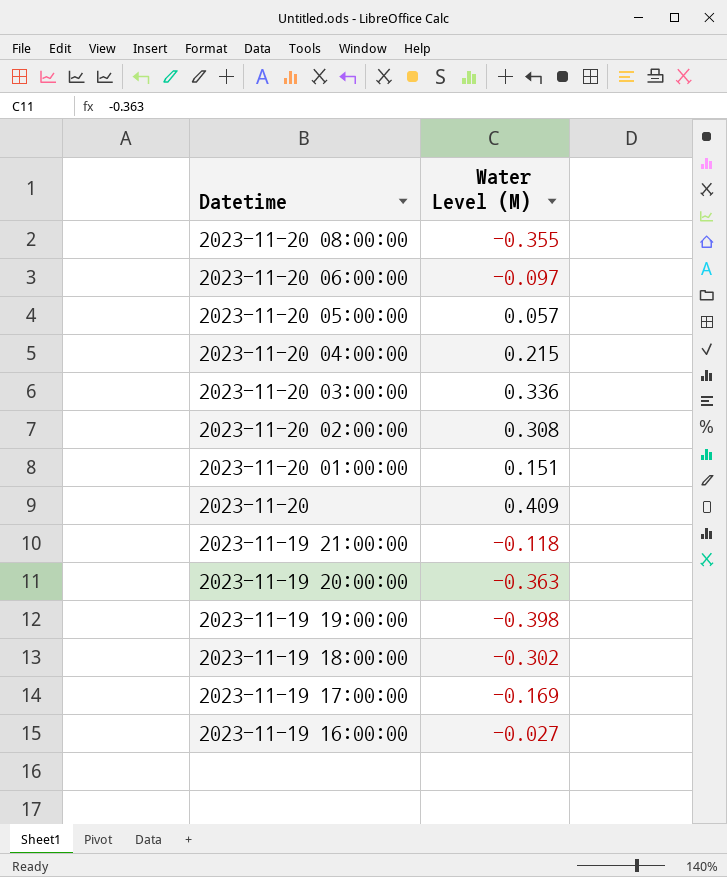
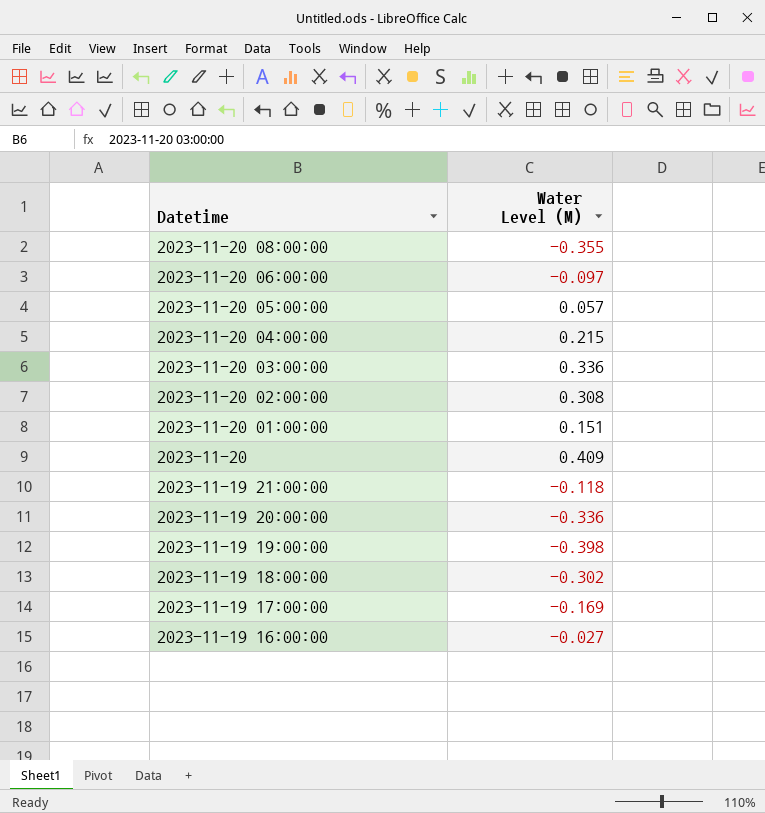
2023-11-19 20:00:00 | Water Level (M): -0.363 -> -0.336

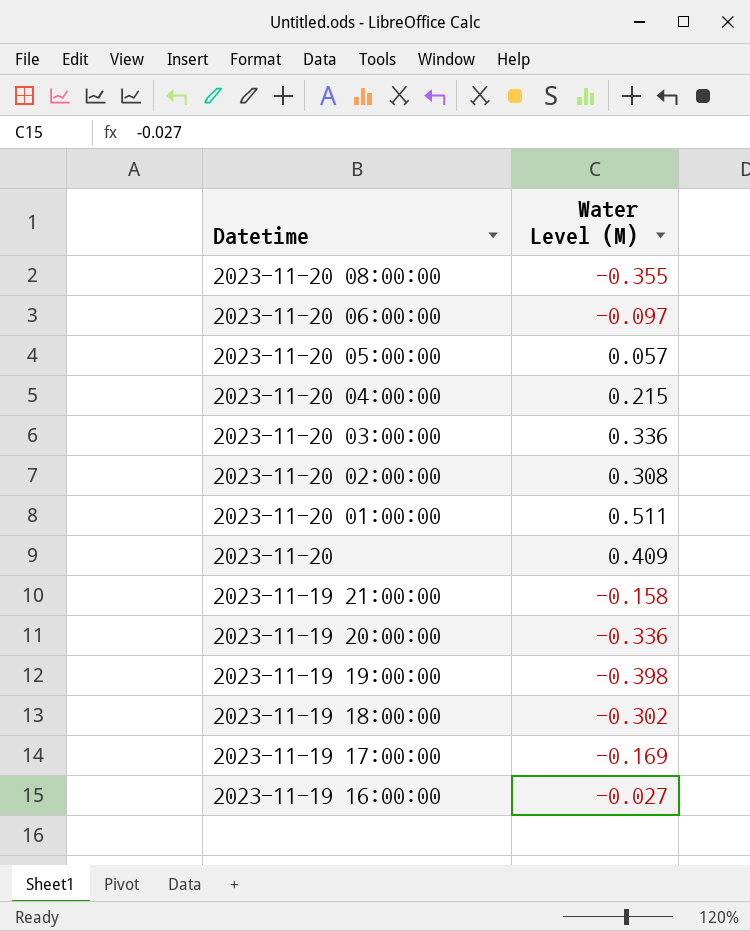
2023-11-20 01:00:00 | Water Level (M): 0.151 -> 0.511
2023-11-19 21:00:00 | Water Level (M): -0.118 -> -0.158

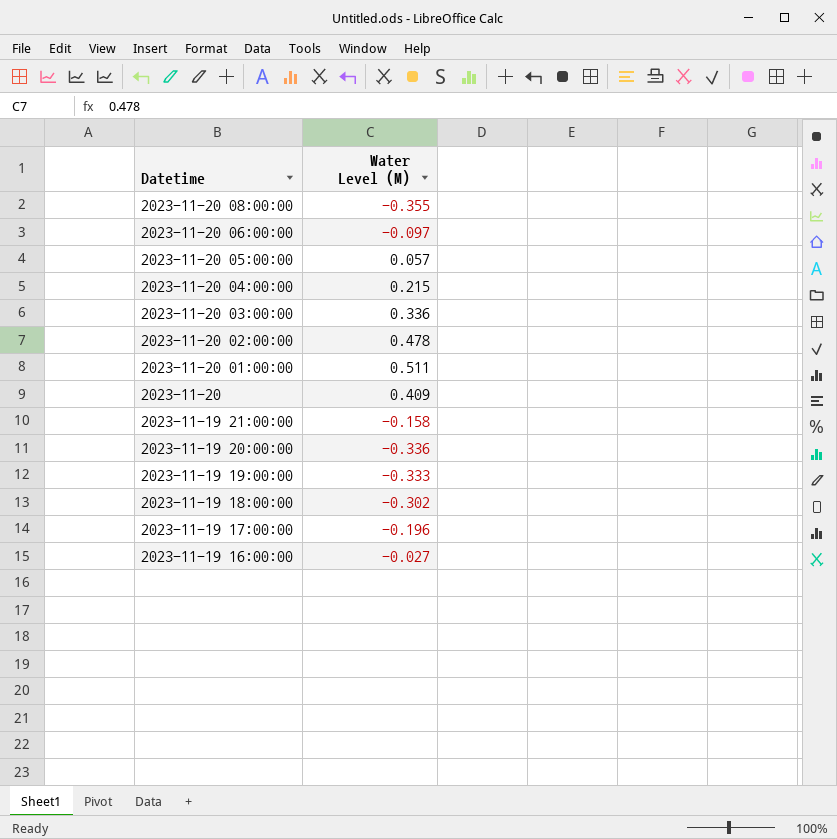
2023-11-20 02:00:00 | Water Level (M): 0.308 -> 0.478
2023-11-19 19:00:00 | Water Level (M): -0.398 -> -0.333
2023-11-19 17:00:00 | Water Level (M): -0.169 -> -0.196

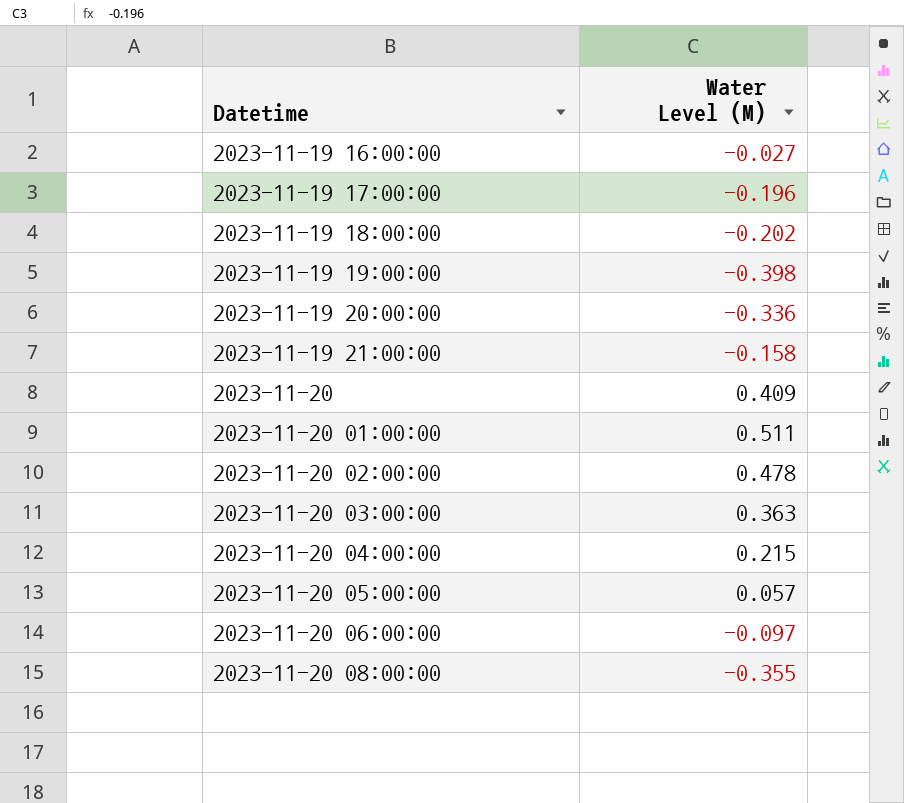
row order: Datetime descending -> Datetime ascending
2023-11-19 18:00:00 | Water Level (M): -0.302 -> -0.202
2023-11-19 19:00:00 | Water Level (M): -0.333 -> -0.398
2023-11-20 03:00:00 | Water Level (M): 0.336 -> 0.363

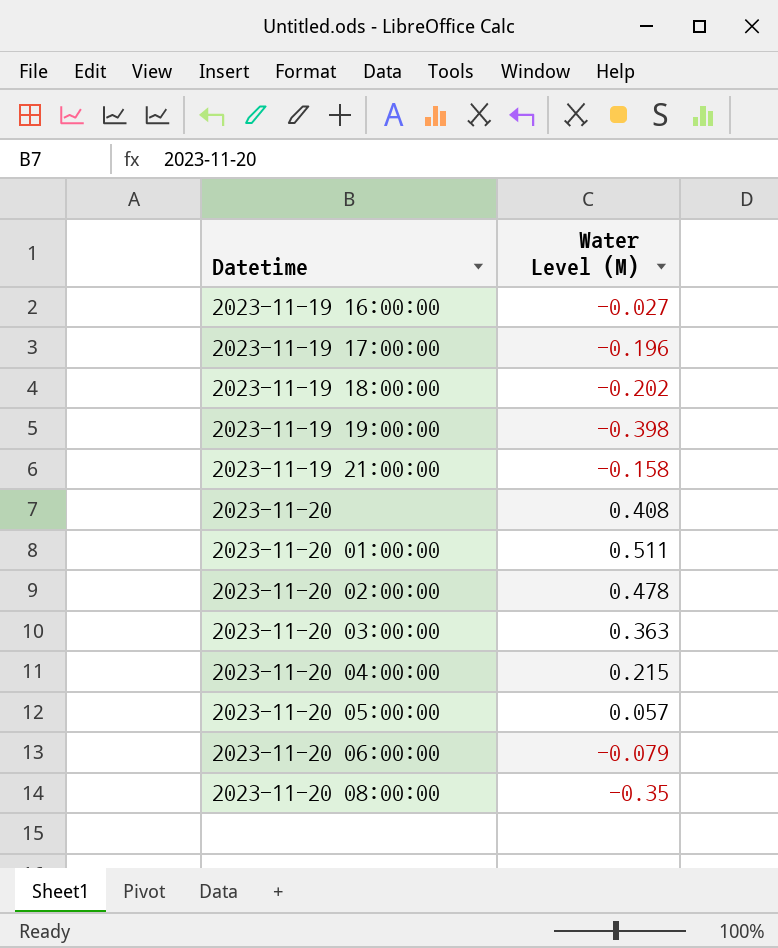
row 2023-11-19 20:00:00: -0.336 -> none
2023-11-20 | Water Level (M): 0.409 -> 0.408
2023-11-20 06:00:00 | Water Level (M): -0.097 -> -0.079
2023-11-20 08:00:00 | Water Level (M): -0.355 -> -0.35

